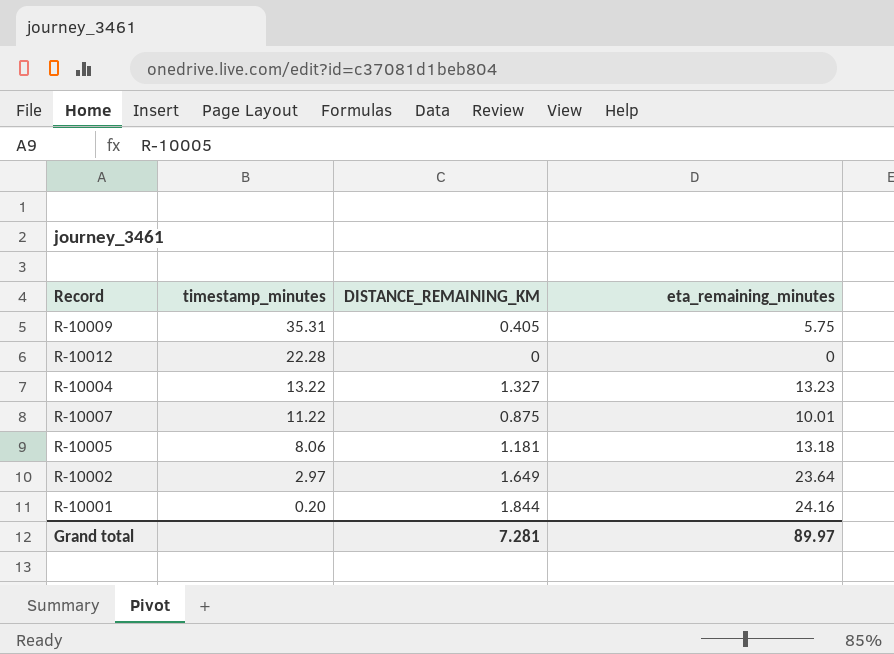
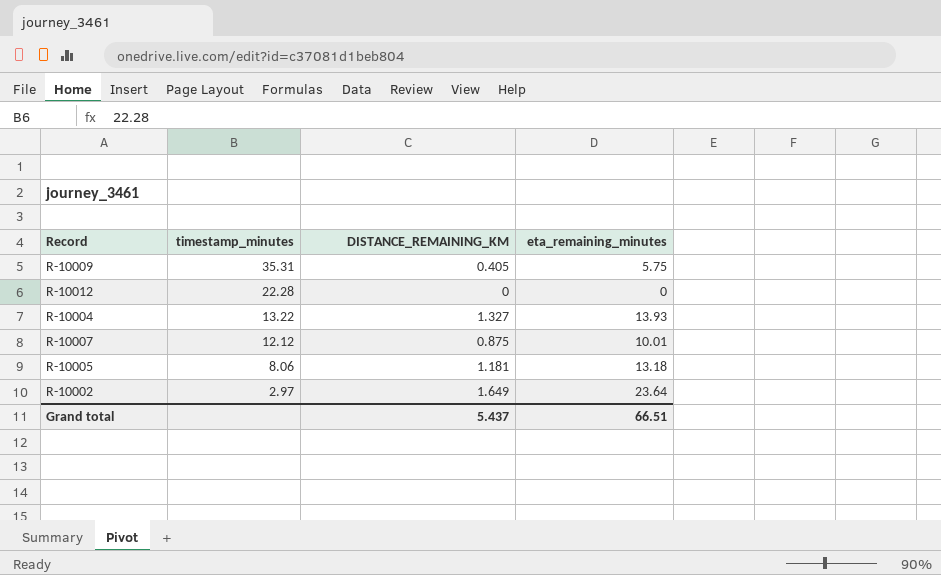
row R-10001: 0.20 | 1.844 | 24.16 -> none
R-10004 | eta_remaining_minutes: 13.23 -> 13.93
R-10007 | timestamp_minutes: 11.22 -> 12.12
Grand total | DISTANCE_REMAINING_KM: 7.281 -> 5.437
Grand total | eta_remaining_minutes: 89.97 -> 66.51

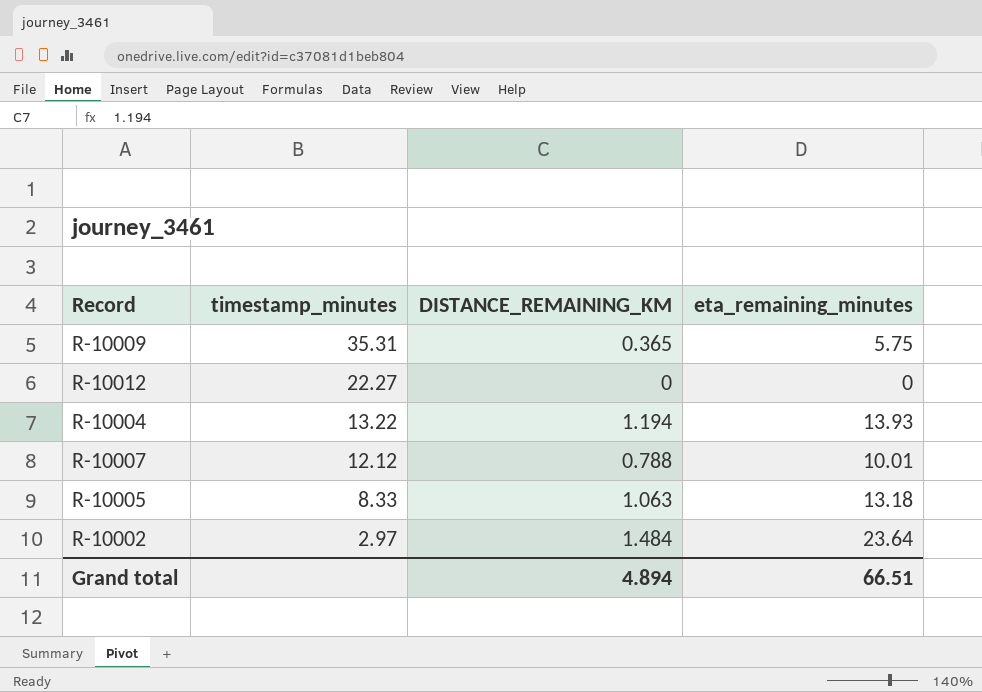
R-10009 | DISTANCE_REMAINING_KM: 0.405 -> 0.365
R-10012 | timestamp_minutes: 22.28 -> 22.27
R-10004 | DISTANCE_REMAINING_KM: 1.327 -> 1.194
R-10007 | DISTANCE_REMAINING_KM: 0.875 -> 0.788
R-10005 | timestamp_minutes: 8.06 -> 8.33
R-10005 | DISTANCE_REMAINING_KM: 1.181 -> 1.063
R-10002 | DISTANCE_REMAINING_KM: 1.649 -> 1.484
Grand total | DISTANCE_REMAINING_KM: 5.437 -> 4.894

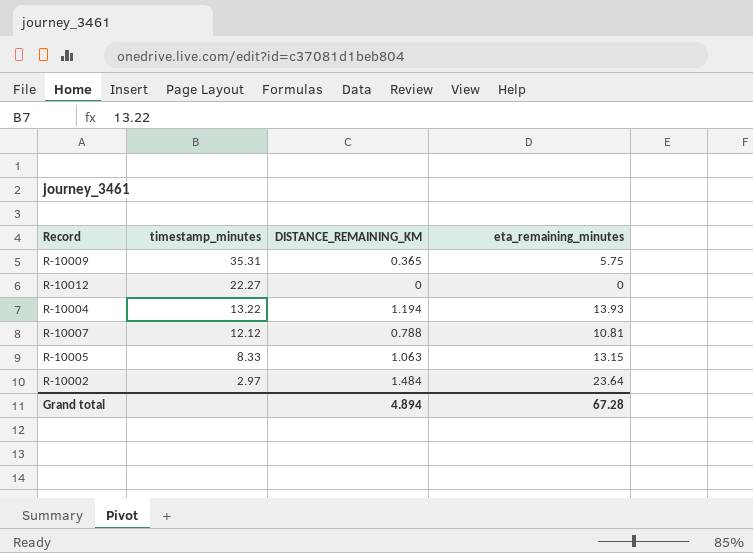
R-10007 | eta_remaining_minutes: 10.01 -> 10.81
R-10005 | eta_remaining_minutes: 13.18 -> 13.15
Grand total | eta_remaining_minutes: 66.51 -> 67.28

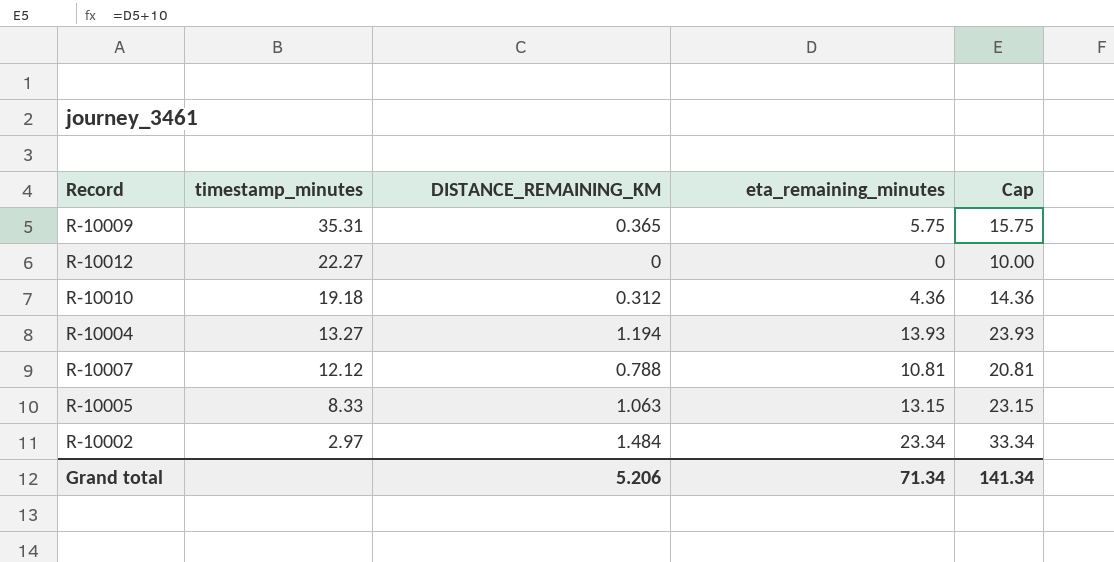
column Cap | formula: none -> [eta_remaining_minutes] + 10
row R-10010: none -> 19.18 | 0.312 | 4.36 | 14.36
R-10004 | timestamp_minutes: 13.22 -> 13.27
R-10002 | eta_remaining_minutes: 23.64 -> 23.34
Grand total | DISTANCE_REMAINING_KM: 4.894 -> 5.206
Grand total | eta_remaining_minutes: 67.28 -> 71.34

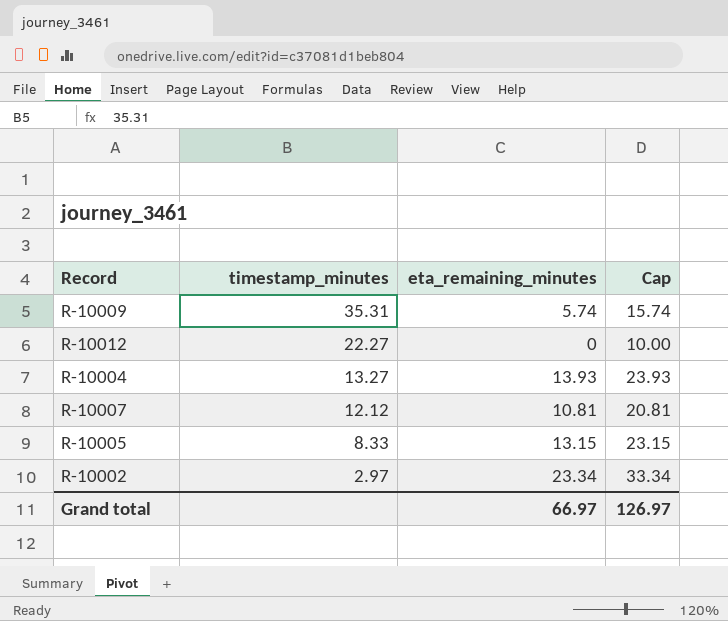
column DISTANCE_REMAINING_KM | position: 3 -> none
row R-10010: 19.18 | 0.312 | 4.36 | 14.36 -> none
R-10009 | eta_remaining_minutes: 5.75 -> 5.74
R-10009 | Cap: 15.75 -> 15.74
Grand total | eta_remaining_minutes: 71.34 -> 66.97
Grand total | Cap: 141.34 -> 126.97

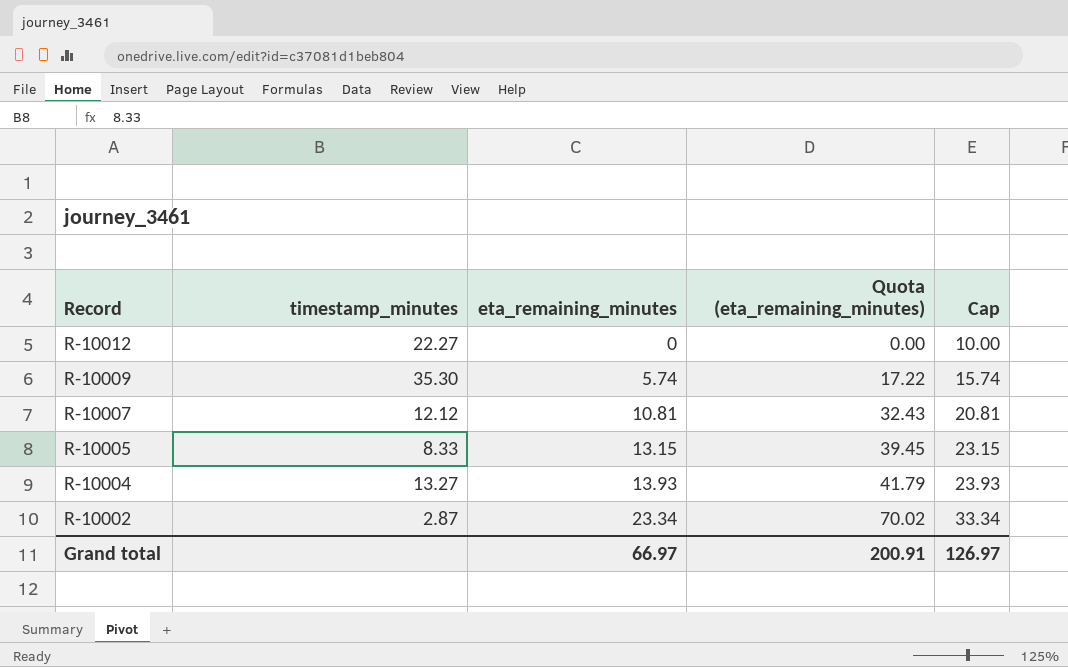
row order: timestamp_minutes descending -> Record descending
column Quota (eta_remaining_minutes) | formula: none -> [eta_remaining_minutes] * 3
R-10009 | timestamp_minutes: 35.31 -> 35.30
R-10002 | timestamp_minutes: 2.97 -> 2.87

